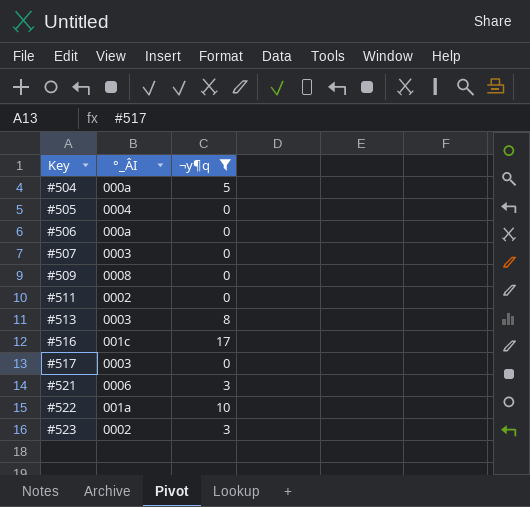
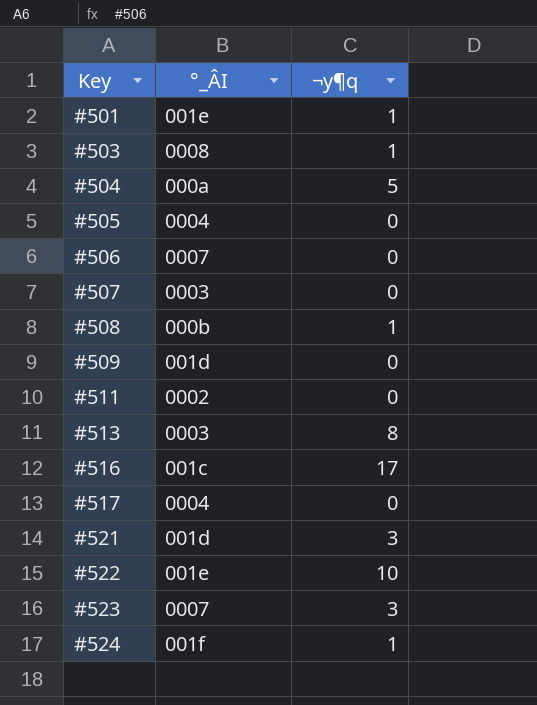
filter: ¬y¶q != 1 -> none
#506 | °_ÂI: 000a -> 0007
#509 | °_ÂI: 0008 -> 001d
#517 | °_ÂI: 0003 -> 0004
#521 | °_ÂI: 0006 -> 001d
#522 | °_ÂI: 001a -> 001e
#523 | °_ÂI: 0002 -> 0007

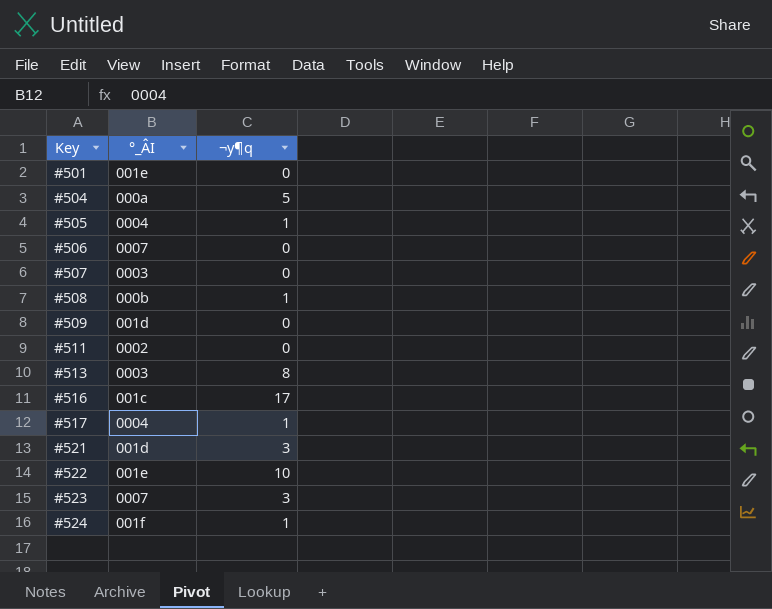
row #503: 0008 | 1 -> none
#501 | ¬y¶q: 1 -> 0
#505 | ¬y¶q: 0 -> 1
#517 | ¬y¶q: 0 -> 1

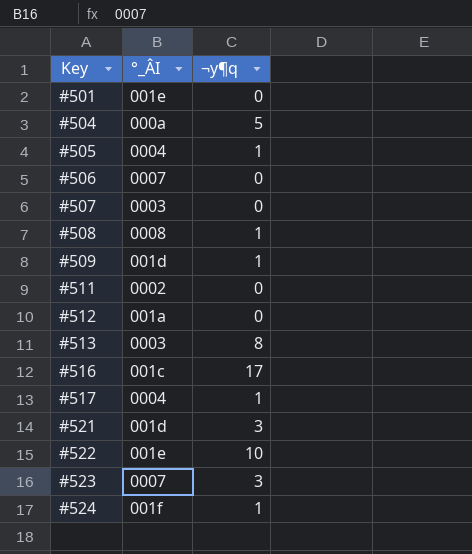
#508 | °_ÂI: 000b -> 0008
#509 | ¬y¶q: 0 -> 1
row #512: none -> 001a | 0

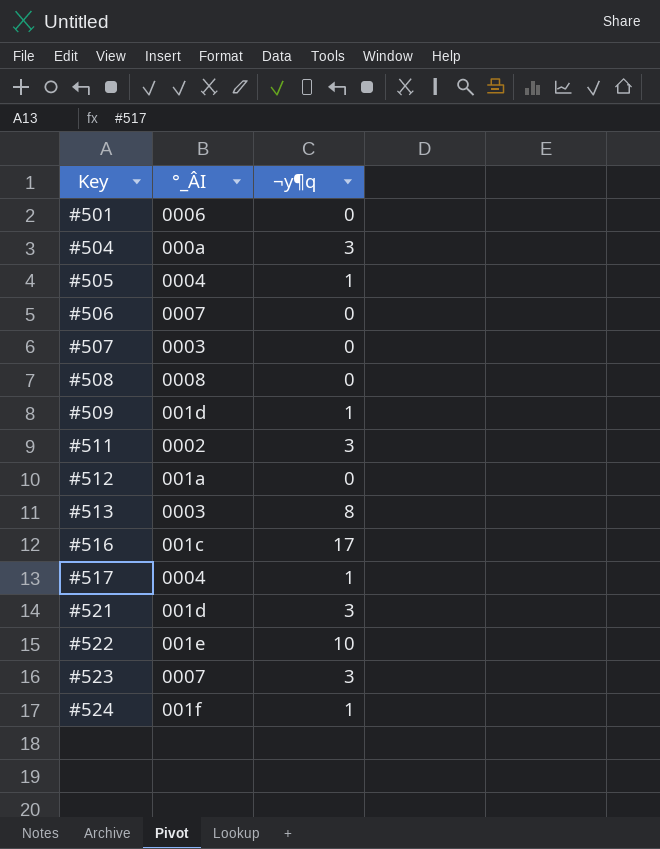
#501 | °_ÂI: 001e -> 0006
#504 | ¬y¶q: 5 -> 3
#508 | ¬y¶q: 1 -> 0
#511 | ¬y¶q: 0 -> 3

